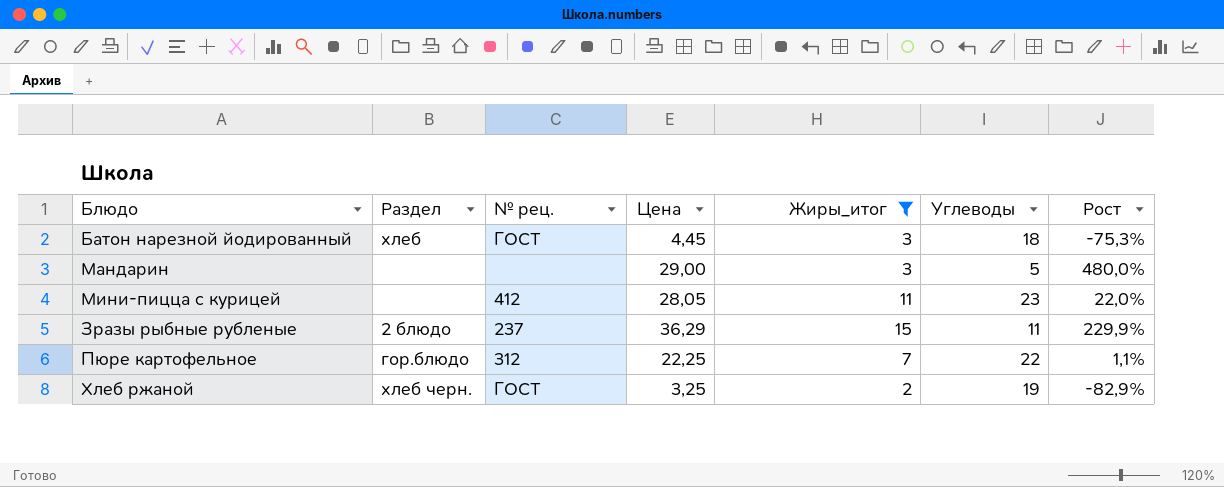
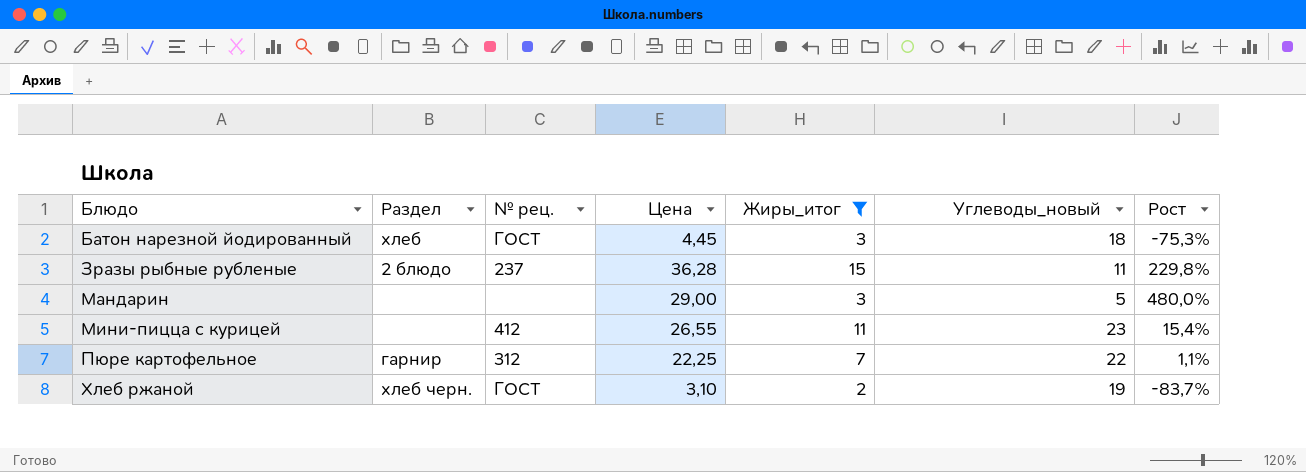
row order: none -> Блюдо ascending
column name: Углеводы -> Углеводы_новый
Зразы рыбные рубленые | Цена: 36,29 -> 36,28
Зразы рыбные рубленые | Рост: 229,9% -> 229,8%
Мини-пицца с курицей | Цена: 28,05 -> 26,55
Мини-пицца с курицей | Рост: 22,0% -> 15,4%
Пюре картофельное | Раздел: гор.блюдо -> гарнир
Хлеб ржаной | Цена: 3,25 -> 3,10
Хлеб ржаной | Рост: -82,9% -> -83,7%

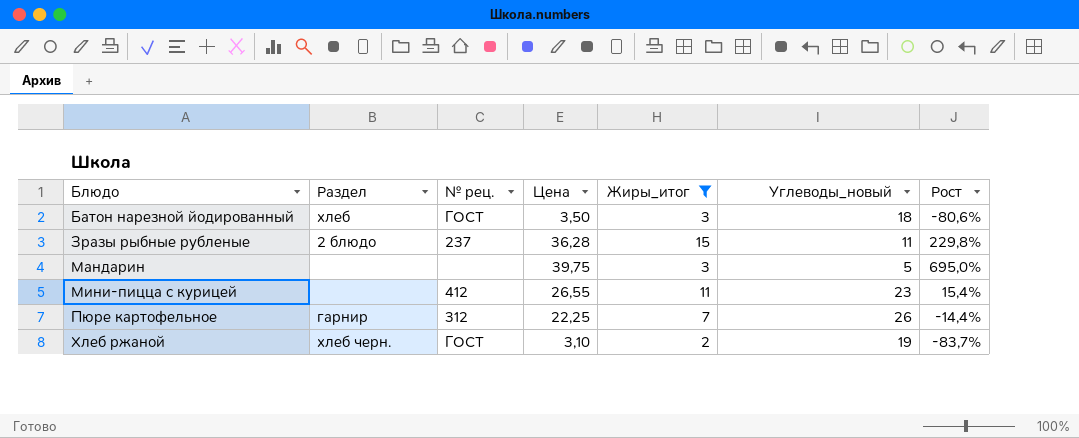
Батон нарезной йодированный | Цена: 4,45 -> 3,50
Батон нарезной йодированный | Рост: -75,3% -> -80,6%
Мандарин | Цена: 29,00 -> 39,75
Мандарин | Рост: 480,0% -> 695,0%
Пюре картофельное | Углеводы_новый: 22 -> 26
Пюре картофельное | Рост: 1,1% -> -14,4%

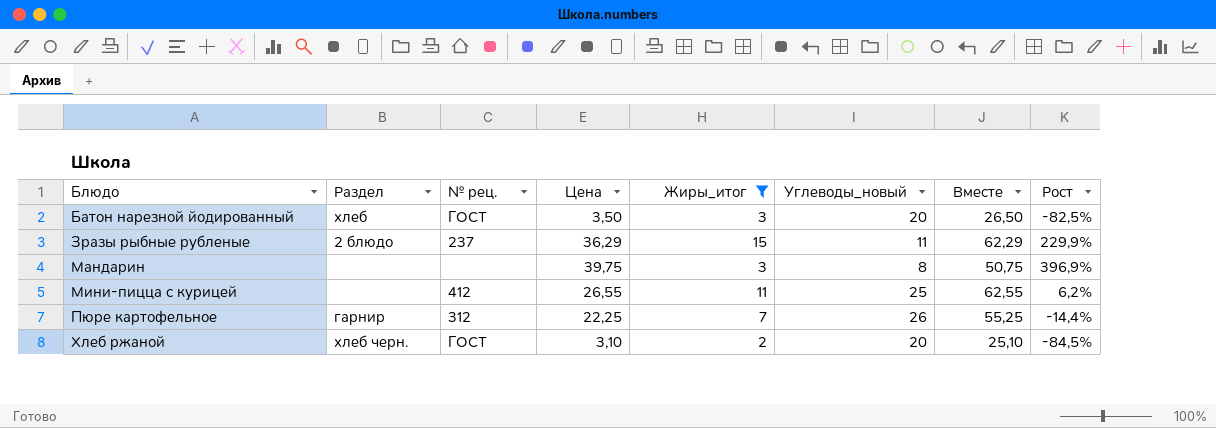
column Вместе | formula: none -> [Цена] + [Жиры_итог] + [Углеводы_новый]
Батон нарезной йодированный | Углеводы_новый: 18 -> 20
Батон нарезной йодированный | Рост: -80,6% -> -82,5%
Зразы рыбные рубленые | Цена: 36,28 -> 36,29
Зразы рыбные рубленые | Рост: 229,8% -> 229,9%
Мандарин | Углеводы_новый: 5 -> 8
Мандарин | Рост: 695,0% -> 396,9%
Мини-пицца с курицей | Углеводы_новый: 23 -> 25
Мини-пицца с курицей | Рост: 15,4% -> 6,2%
Хлеб ржаной | Углеводы_новый: 19 -> 20
Хлеб ржаной | Рост: -83,7% -> -84,5%

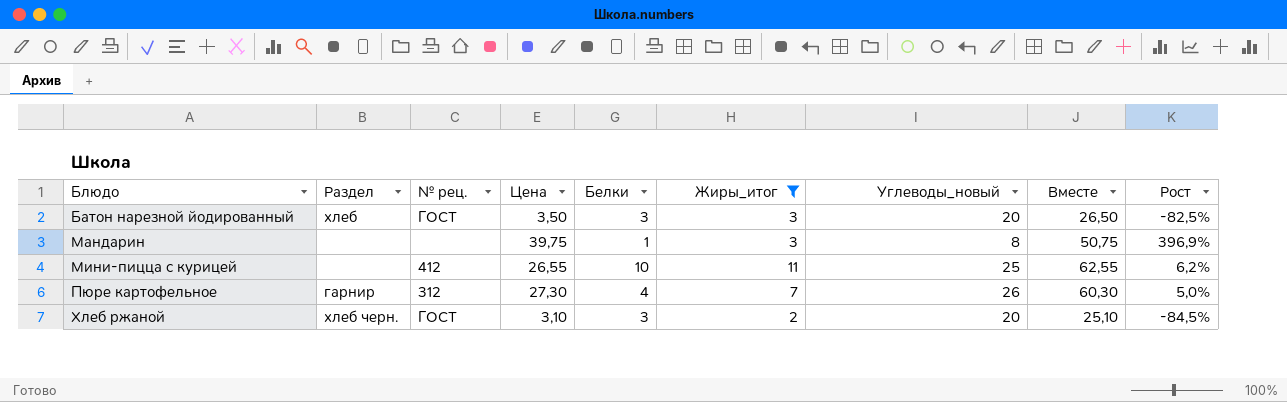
column Белки | position: none -> 5
row Зразы рыбные рубленые: 2 блюдо | 237 | 36,29 | 15 | 11 | 62,29 | 229,9% -> none
Пюре картофельное | Цена: 22,25 -> 27,30
Пюре картофельное | Вместе: 55,25 -> 60,30
Пюре картофельное | Рост: -14,4% -> 5,0%

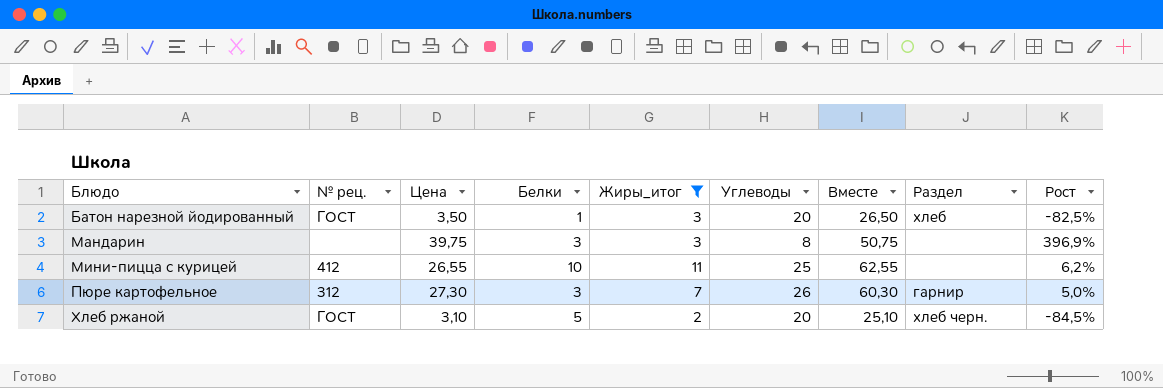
column name: Углеводы_новый -> Углеводы
column Раздел | position: 2 -> 8
Батон нарезной йодированный | Белки: 3 -> 1
Мандарин | Белки: 1 -> 3
Пюре картофельное | Белки: 4 -> 3
Хлеб ржаной | Белки: 3 -> 5

